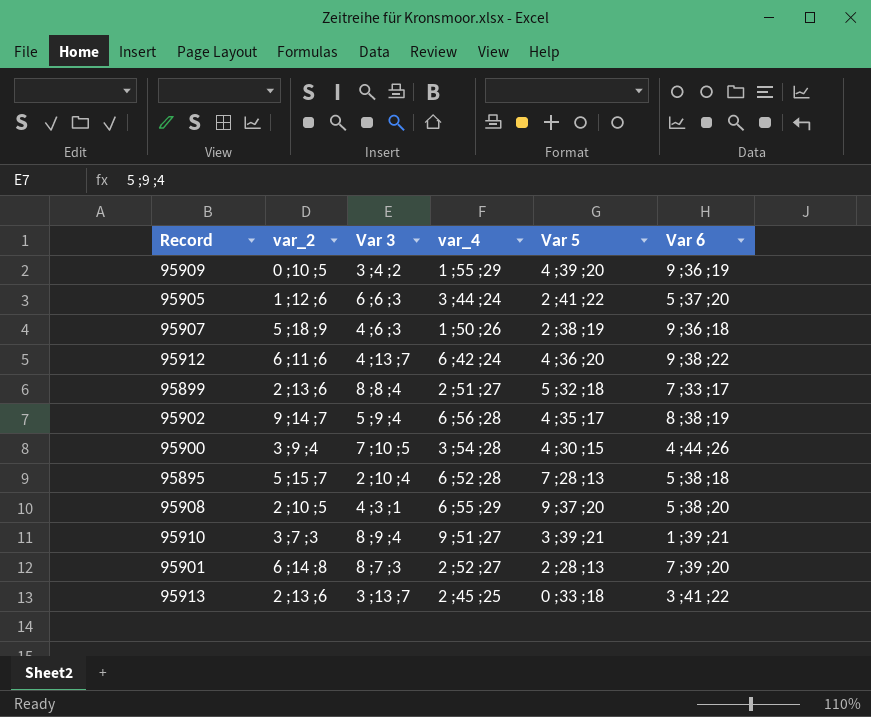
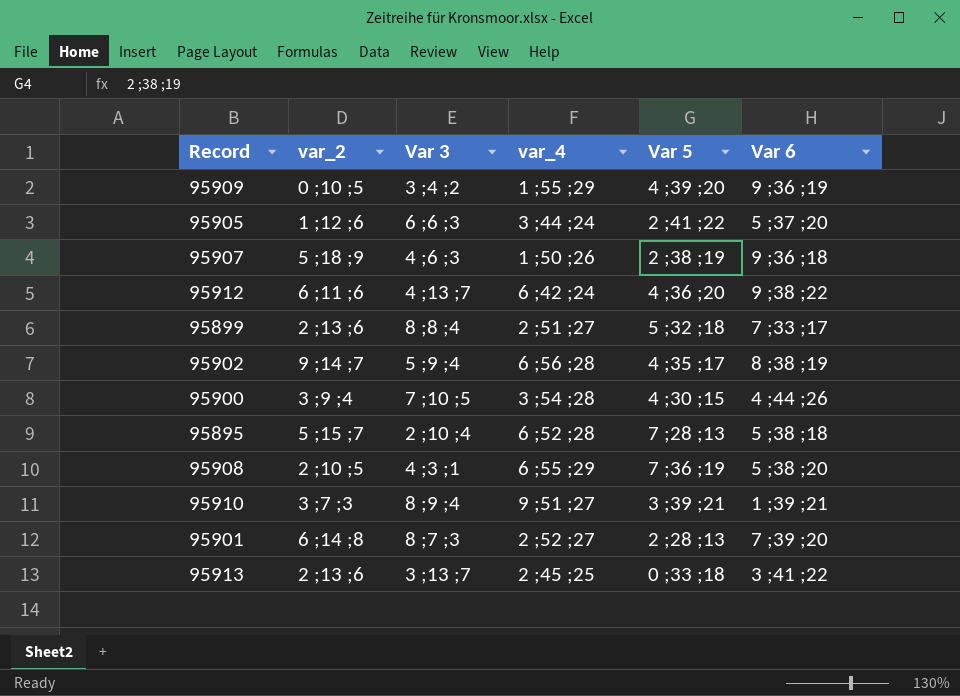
95908 | Var 5: 9 ;37 ;20 -> 7 ;36 ;19

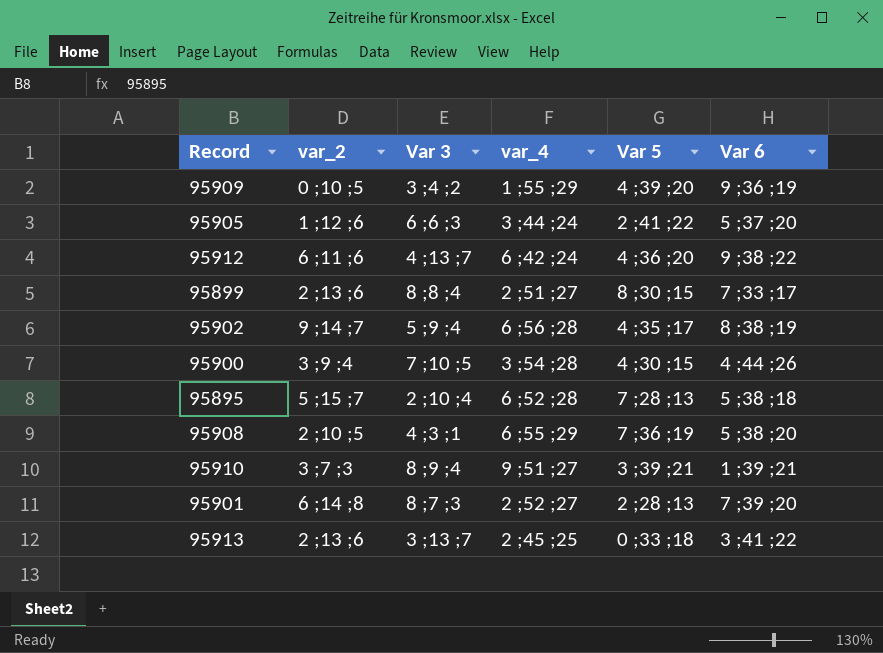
row 95907: 5 ;18 ;9 | 4 ;6 ;3 | 1 ;50 ;26 | 2 ;38 ;19 | 9 ;36 ;18 -> none
95899 | Var 5: 5 ;32 ;18 -> 8 ;30 ;15

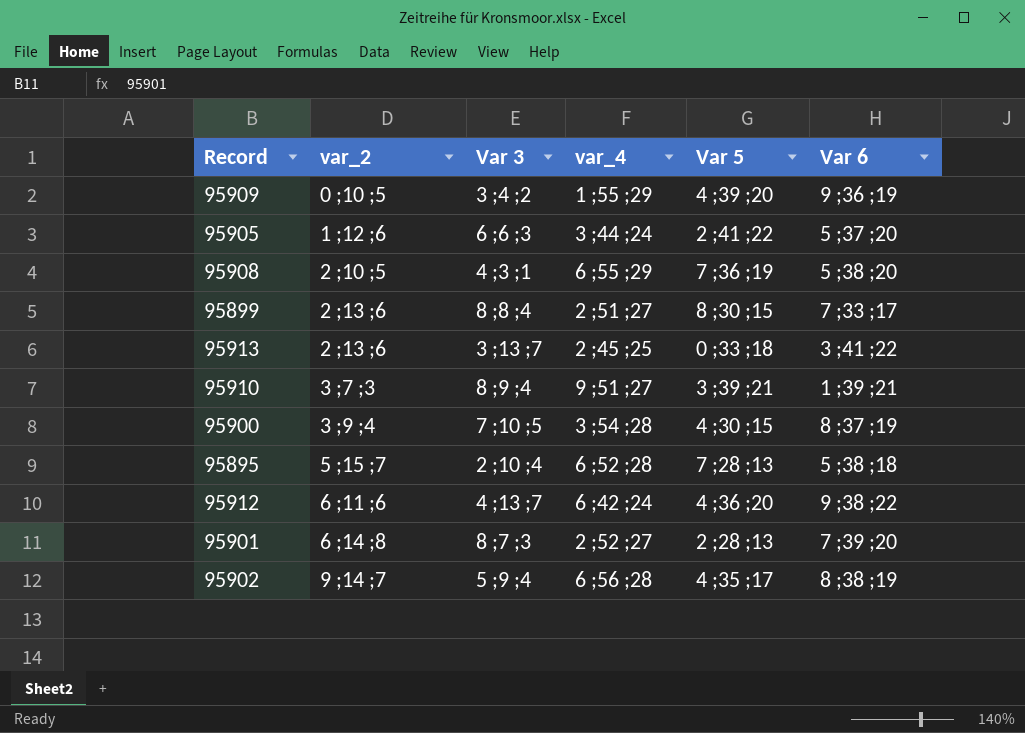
row order: none -> var_2 ascending
95900 | Var 6: 4 ;44 ;26 -> 8 ;37 ;19

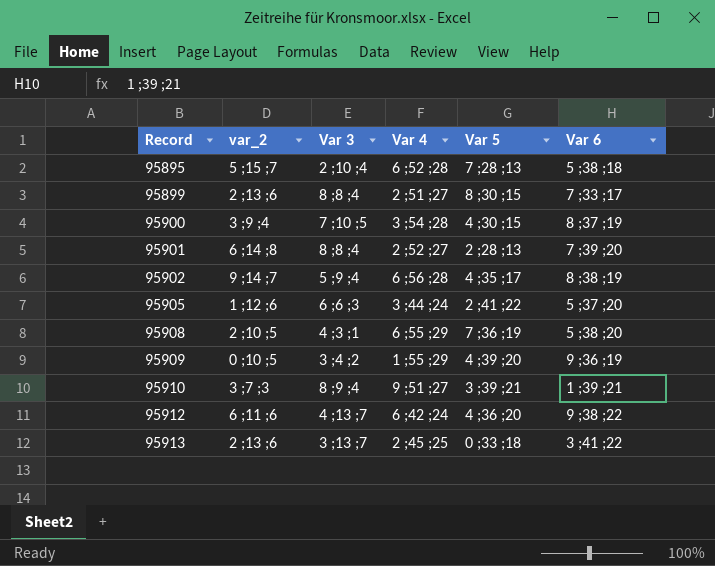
row order: var_2 ascending -> Record ascending
column name: var_4 -> Var 4
95901 | Var 3: 8 ;7 ;3 -> 8 ;8 ;4

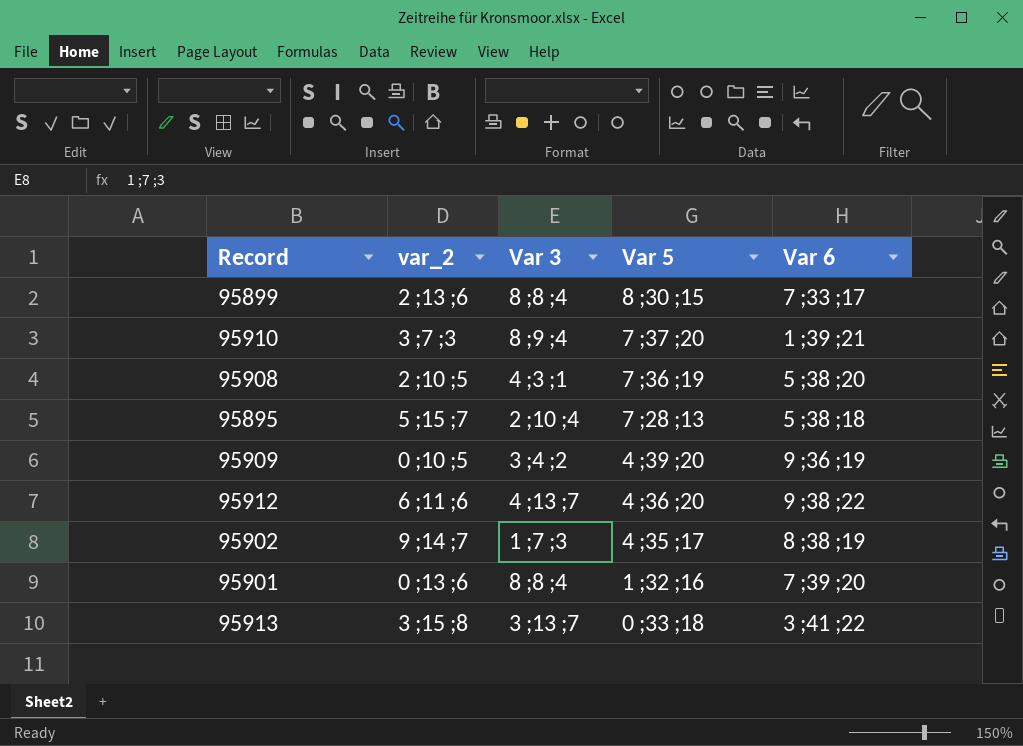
row order: Record ascending -> Var 5 descending
column Var 4 | position: 4 -> none
row 95900: 3 ;9 ;4 | 7 ;10 ;5 | 3 ;54 ;28 | 4 ;30 ;15 | 8 ;37 ;19 -> none
row 95905: 1 ;12 ;6 | 6 ;6 ;3 | 3 ;44 ;24 | 2 ;41 ;22 | 5 ;37 ;20 -> none
95910 | Var 5: 3 ;39 ;21 -> 7 ;37 ;20
95902 | Var 3: 5 ;9 ;4 -> 1 ;7 ;3
95901 | var_2: 6 ;14 ;8 -> 0 ;13 ;6
95901 | Var 5: 2 ;28 ;13 -> 1 ;32 ;16
95913 | var_2: 2 ;13 ;6 -> 3 ;15 ;8

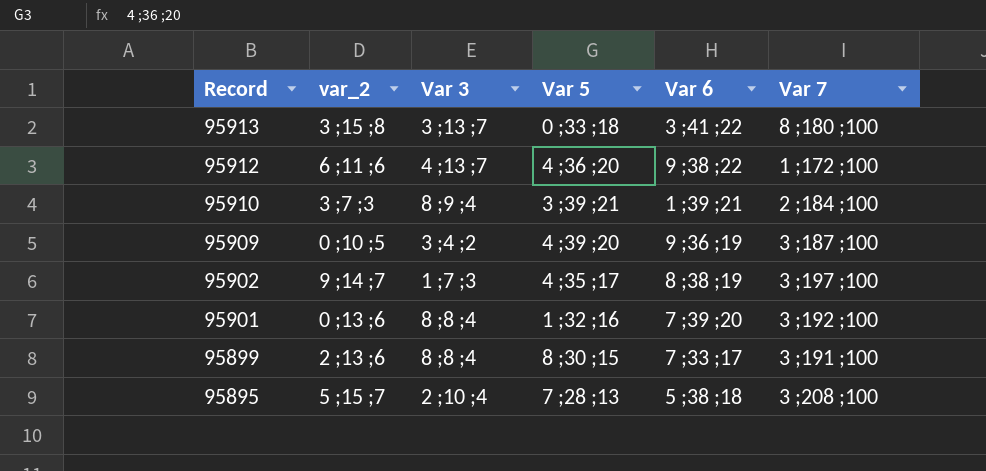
row order: Var 5 descending -> Record descending
column Var 7 | position: none -> 6
row 95908: 2 ;10 ;5 | 4 ;3 ;1 | 7 ;36 ;19 | 5 ;38 ;20 -> none
95910 | Var 5: 7 ;37 ;20 -> 3 ;39 ;21

